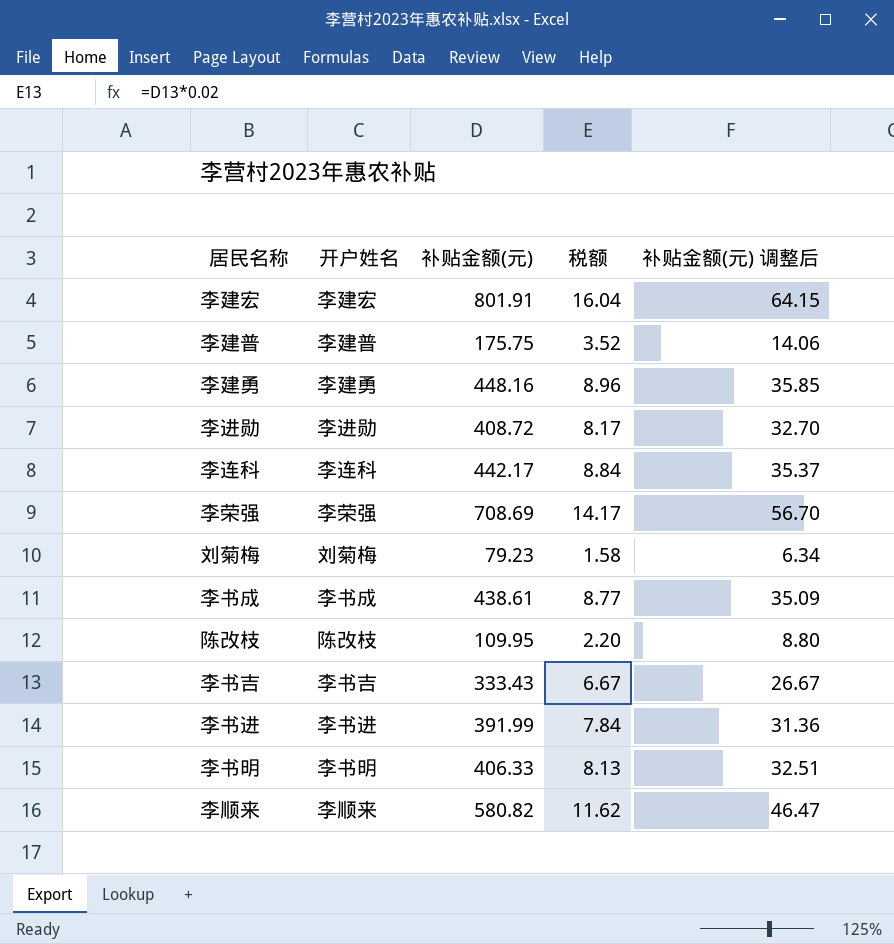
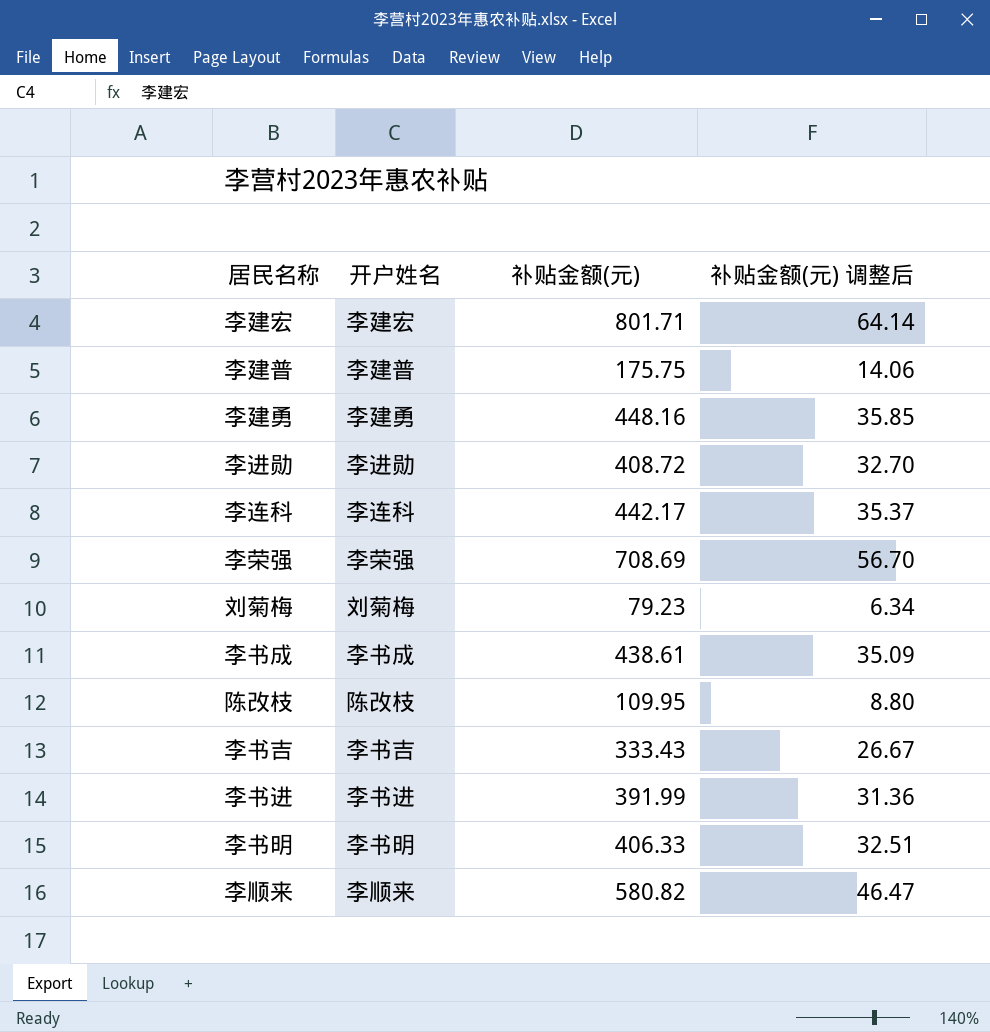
column 税额 | formula: [补贴金额(元)] * 0.02 -> none
李建宏 | 补贴金额(元): 801.91 -> 801.71
李建宏 | 补贴金额(元) 调整后: 64.15 -> 64.14

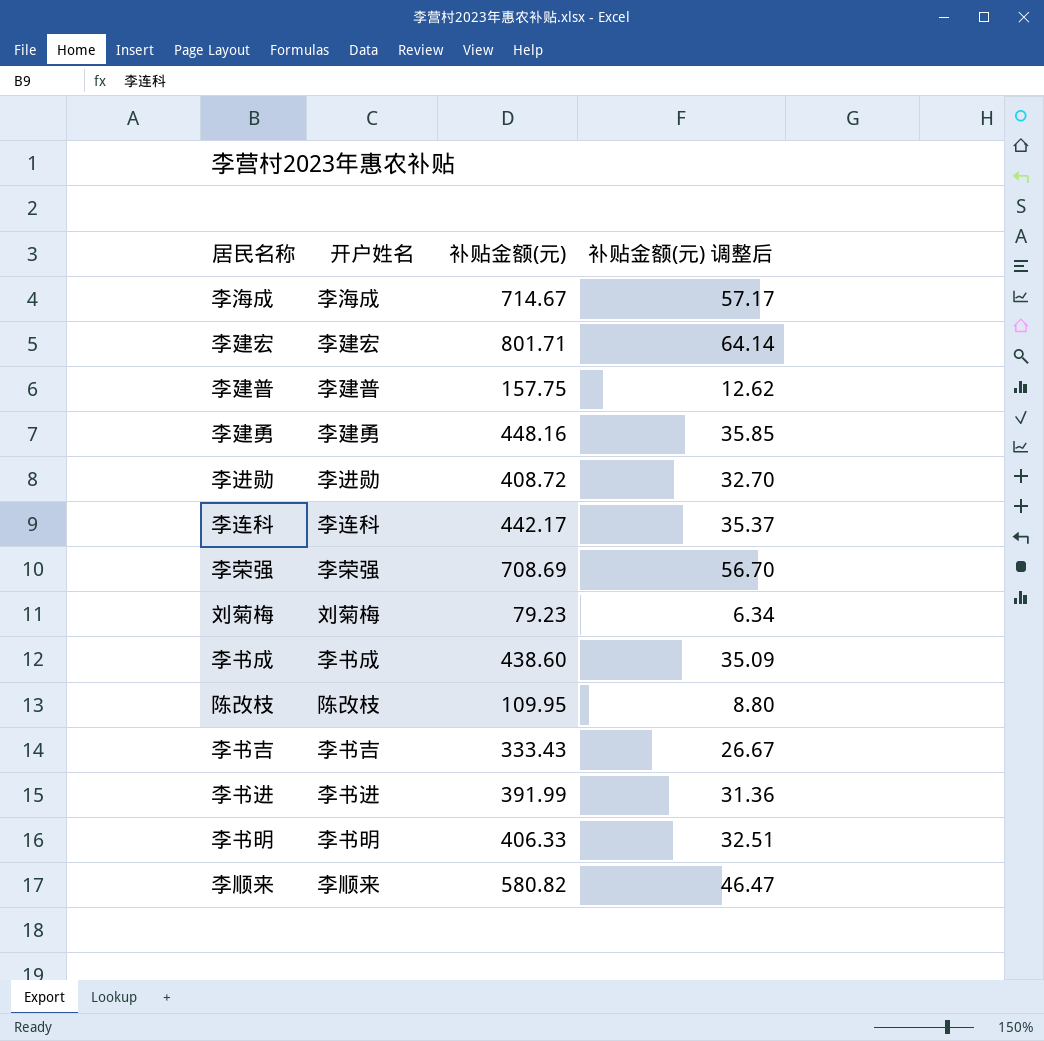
row 李海成: none -> 李海成 | 714.67 | 57.17
李建普 | 补贴金额(元): 175.75 -> 157.75
李建普 | 补贴金额(元) 调整后: 14.06 -> 12.62
李书成 | 补贴金额(元): 438.61 -> 438.60

